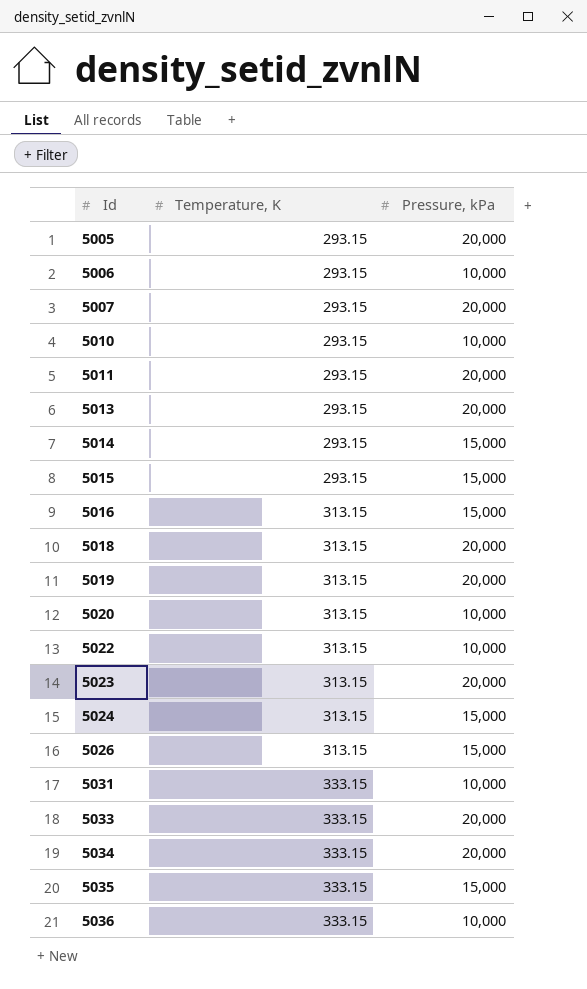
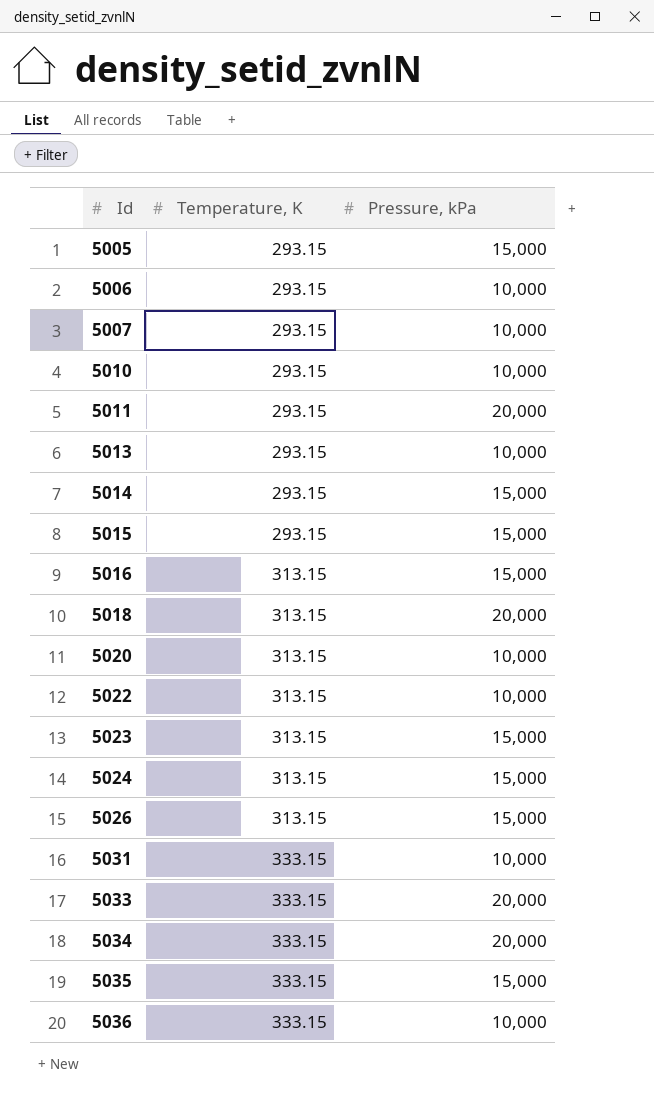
row 5019: 313.15 | 20,000 -> none
5005 | Pressure, kPa: 20,000 -> 15,000
5007 | Pressure, kPa: 20,000 -> 10,000
5013 | Pressure, kPa: 20,000 -> 10,000
5023 | Pressure, kPa: 20,000 -> 15,000

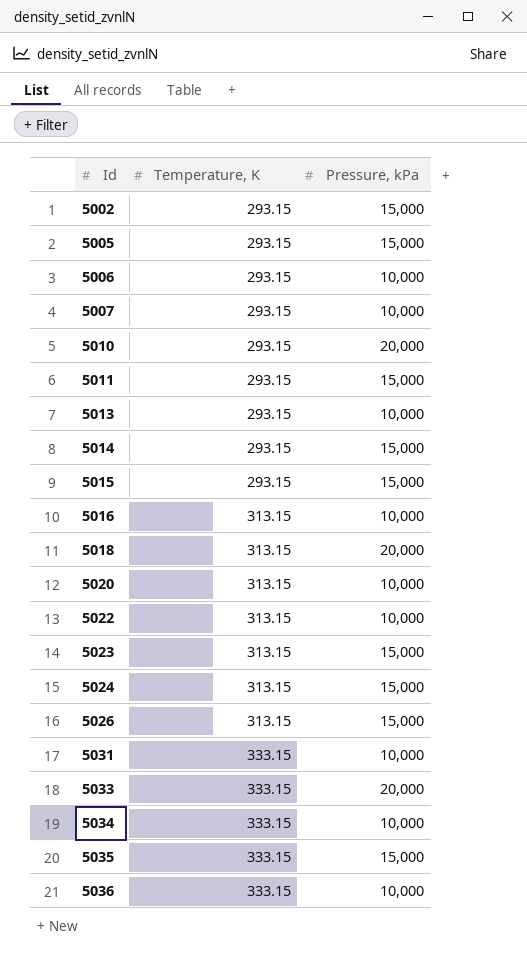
row 5002: none -> 293.15 | 15,000
5010 | Pressure, kPa: 10,000 -> 20,000
5011 | Pressure, kPa: 20,000 -> 15,000
5016 | Pressure, kPa: 15,000 -> 10,000
5034 | Pressure, kPa: 20,000 -> 10,000

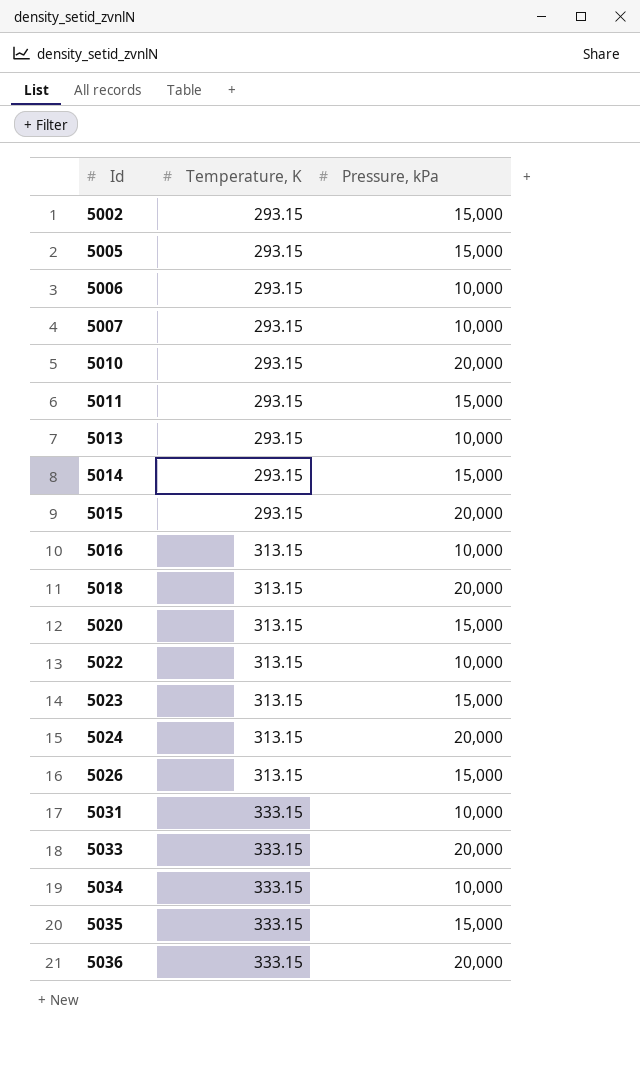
5015 | Pressure, kPa: 15,000 -> 20,000
5020 | Pressure, kPa: 10,000 -> 15,000
5024 | Pressure, kPa: 15,000 -> 20,000
5036 | Pressure, kPa: 10,000 -> 20,000

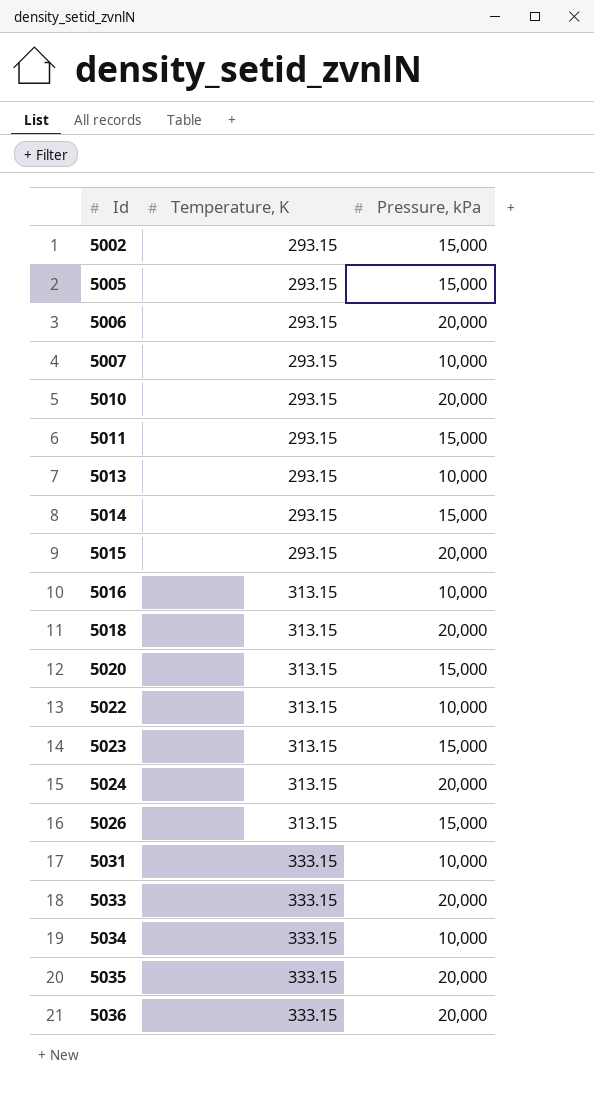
5006 | Pressure, kPa: 10,000 -> 20,000
5035 | Pressure, kPa: 15,000 -> 20,000

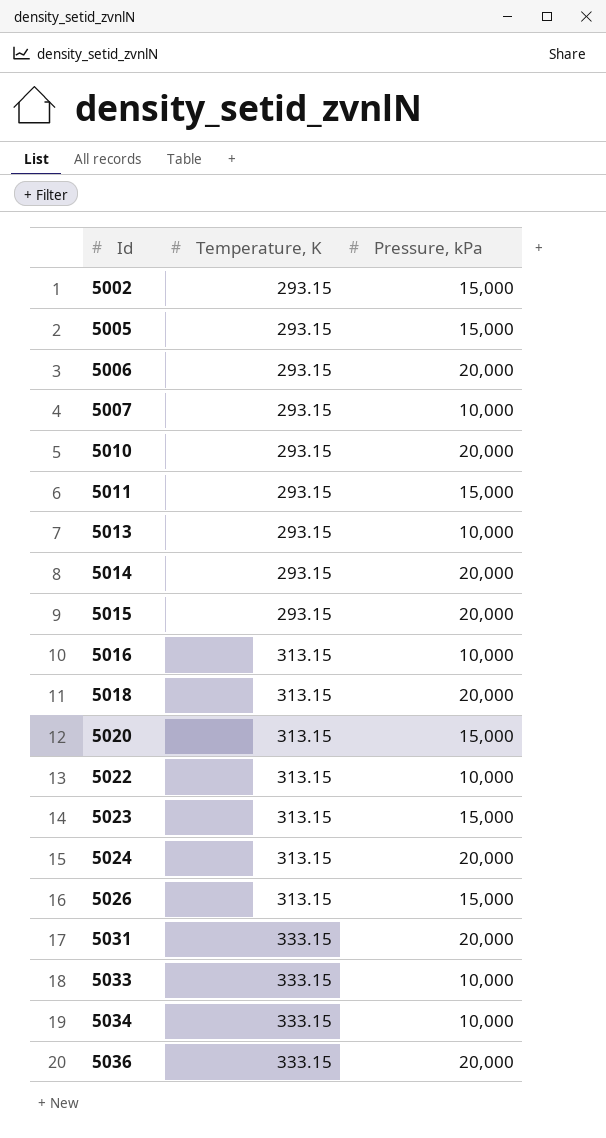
row 5035: 333.15 | 20,000 -> none
5014 | Pressure, kPa: 15,000 -> 20,000
5031 | Pressure, kPa: 10,000 -> 20,000
5033 | Pressure, kPa: 20,000 -> 10,000

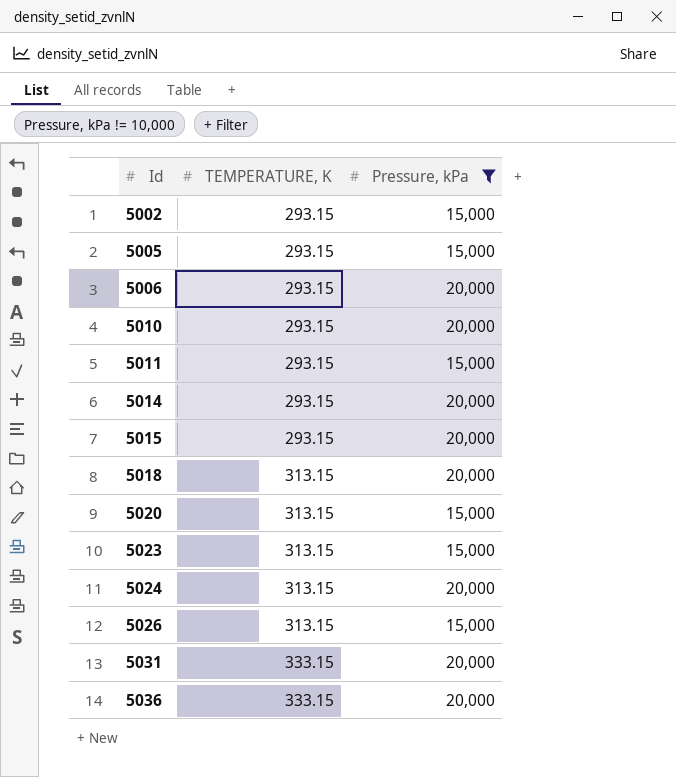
filter: none -> Pressure, kPa != 10,000
column name: Temperature, K -> TEMPERATURE, K

